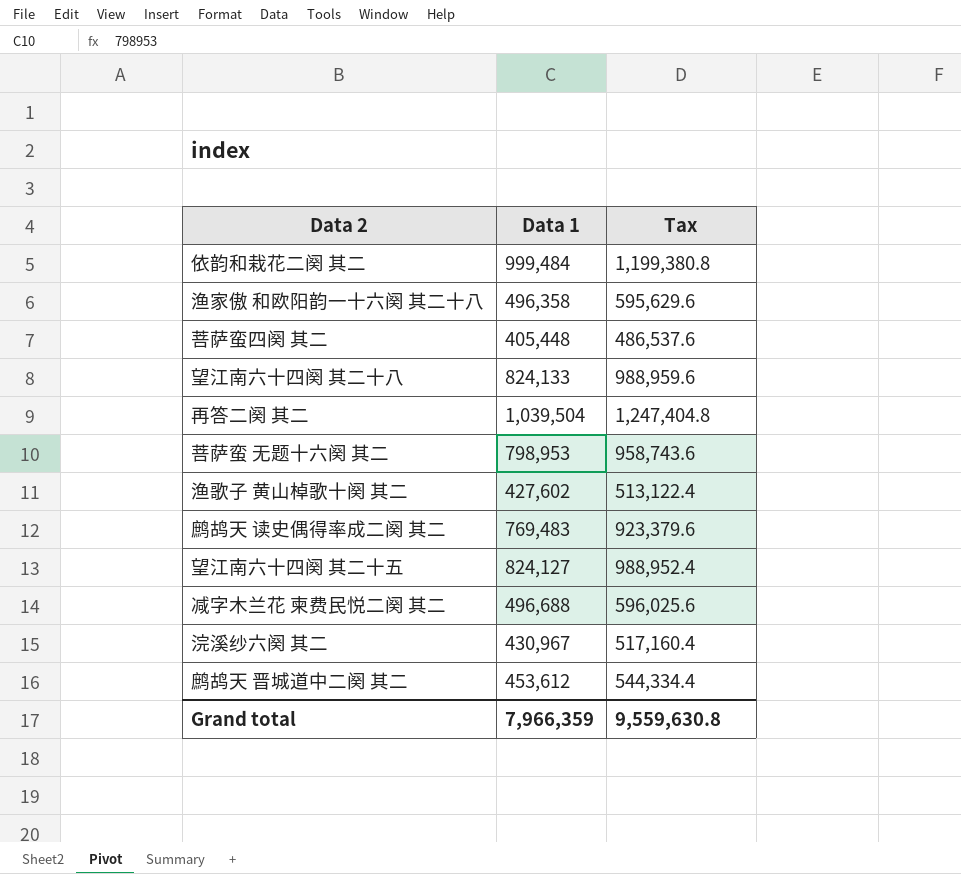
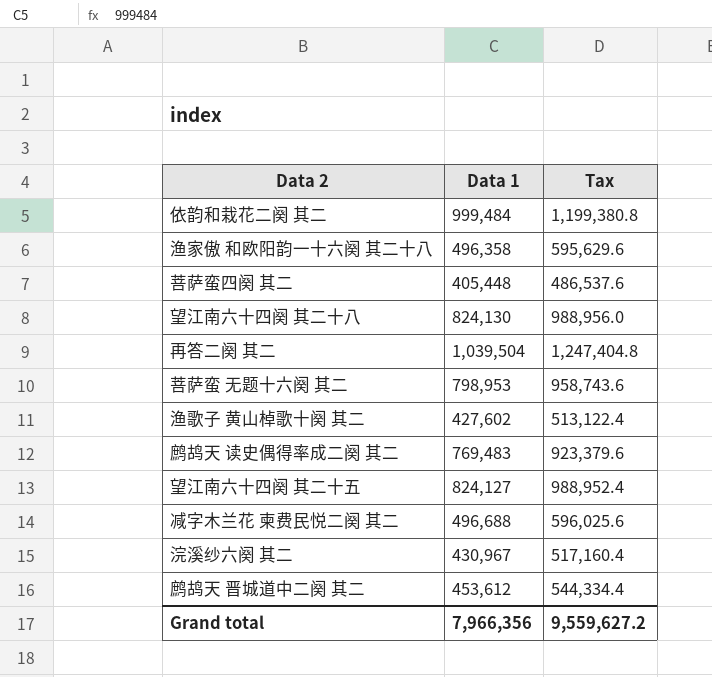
望江南六十四阕 其二十八 | Data 1: 824,133 -> 824,130
望江南六十四阕 其二十八 | Tax: 988,959.6 -> 988,956.0
Grand total | Data 1: 7,966,359 -> 7,966,356
Grand total | Tax: 9,559,630.8 -> 9,559,627.2

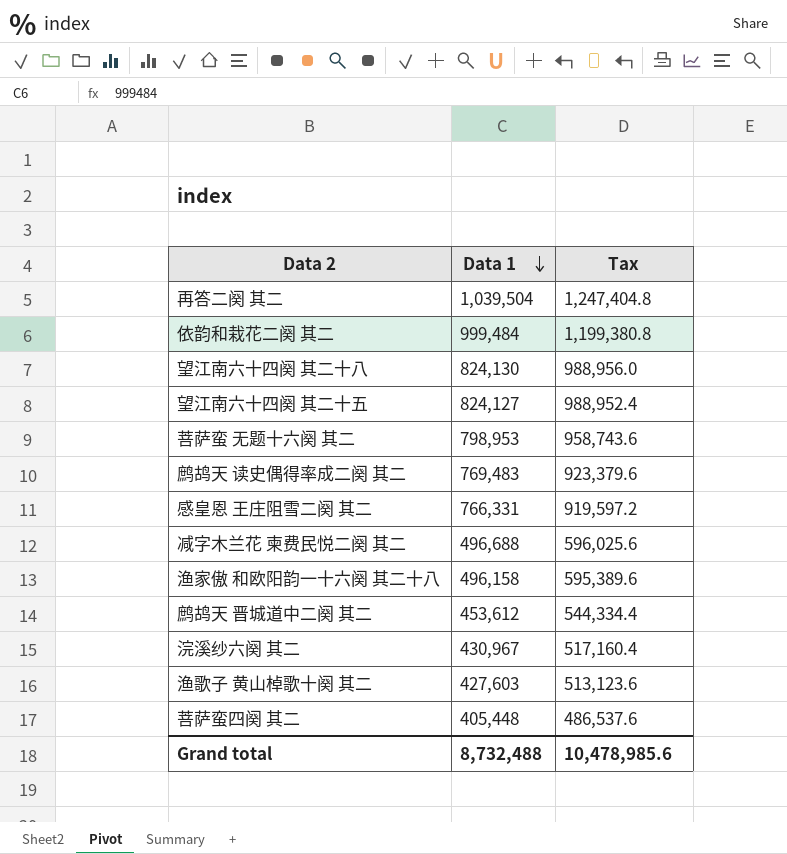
row order: none -> Data 1 descending
row 感皇恩 王庄阻雪二阕 其二: none -> 766,331 | 919,597.2
渔家傲 和欧阳韵一十六阕 其二十八 | Data 1: 496,358 -> 496,158
渔家傲 和欧阳韵一十六阕 其二十八 | Tax: 595,629.6 -> 595,389.6
渔歌子 黄山棹歌十阕 其二 | Data 1: 427,602 -> 427,603
渔歌子 黄山棹歌十阕 其二 | Tax: 513,122.4 -> 513,123.6
Grand total | Data 1: 7,966,356 -> 8,732,488
Grand total | Tax: 9,559,627.2 -> 10,478,985.6

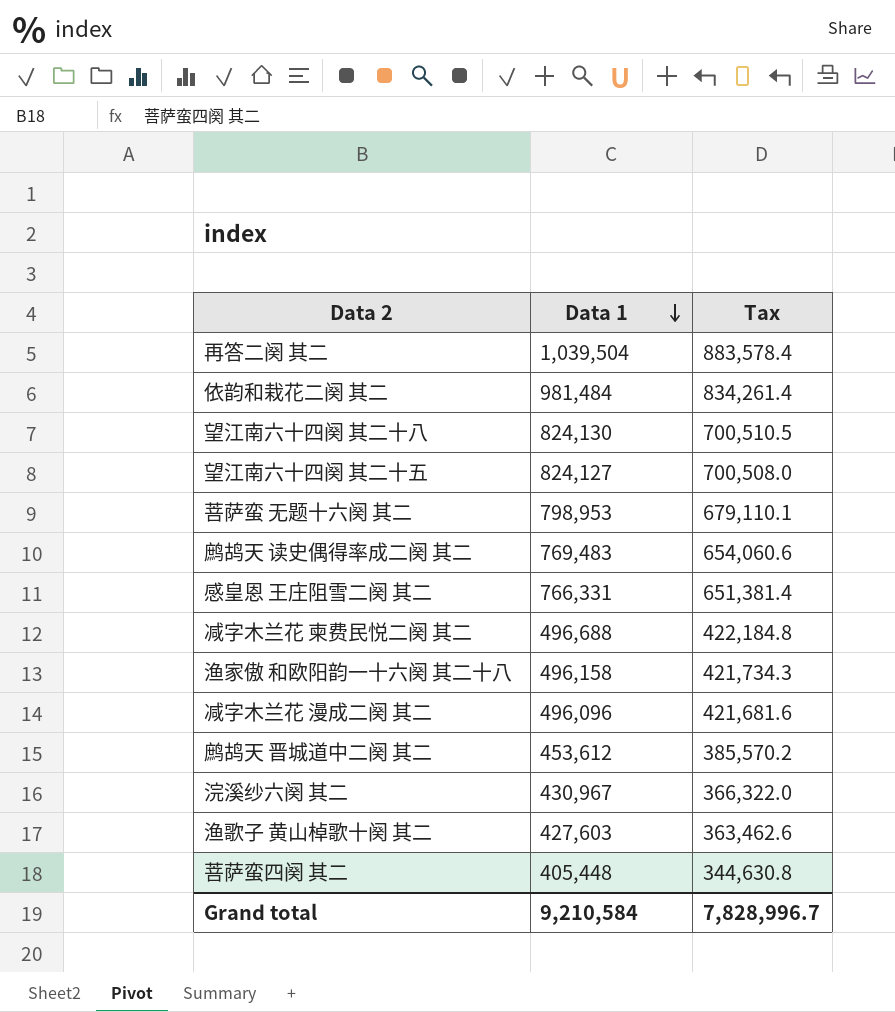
column Tax | formula: [Data 1] * 1.2 -> [Data 1] * 0.85
依韵和栽花二阕 其二 | Data 1: 999,484 -> 981,484
row 减字木兰花 漫成二阕 其二: none -> 496,096 | 421,681.6
Grand total | Data 1: 8,732,488 -> 9,210,584
Grand total | Tax: 10,478,985.6 -> 7,828,996.7

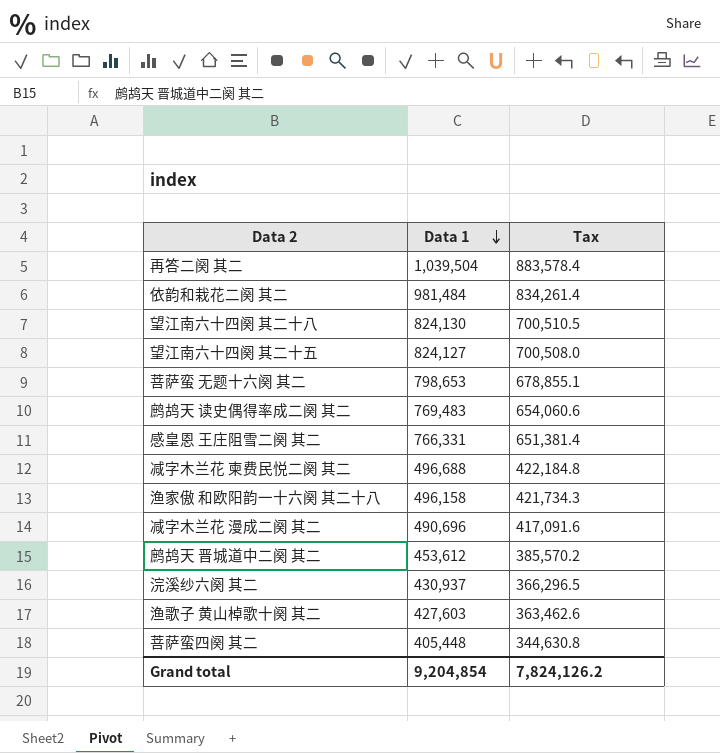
菩萨蛮 无题十六阕 其二 | Data 1: 798,953 -> 798,653
菩萨蛮 无题十六阕 其二 | Tax: 679,110.1 -> 678,855.1
减字木兰花 漫成二阕 其二 | Data 1: 496,096 -> 490,696
减字木兰花 漫成二阕 其二 | Tax: 421,681.6 -> 417,091.6
浣溪纱六阕 其二 | Data 1: 430,967 -> 430,937
浣溪纱六阕 其二 | Tax: 366,322.0 -> 366,296.5
Grand total | Data 1: 9,210,584 -> 9,204,854
Grand total | Tax: 7,828,996.7 -> 7,824,126.2

